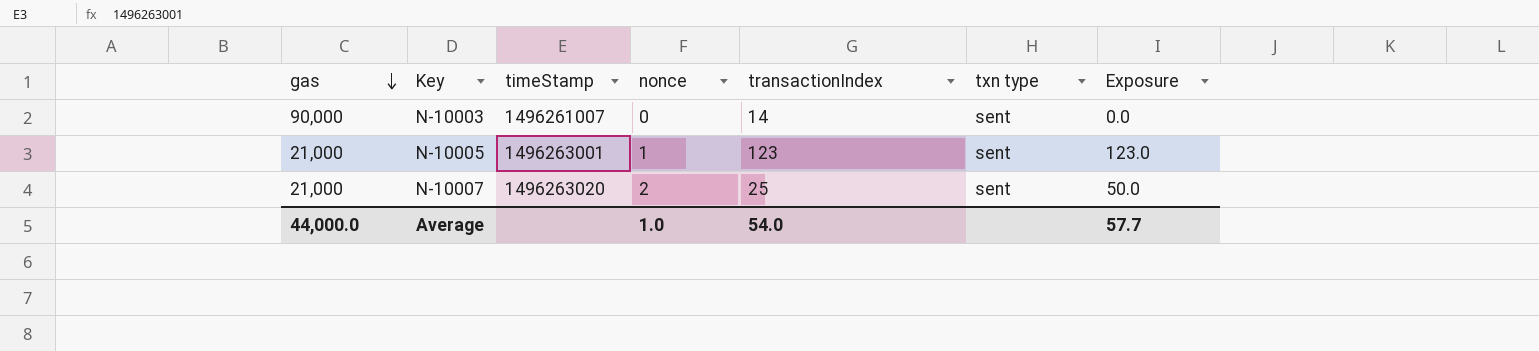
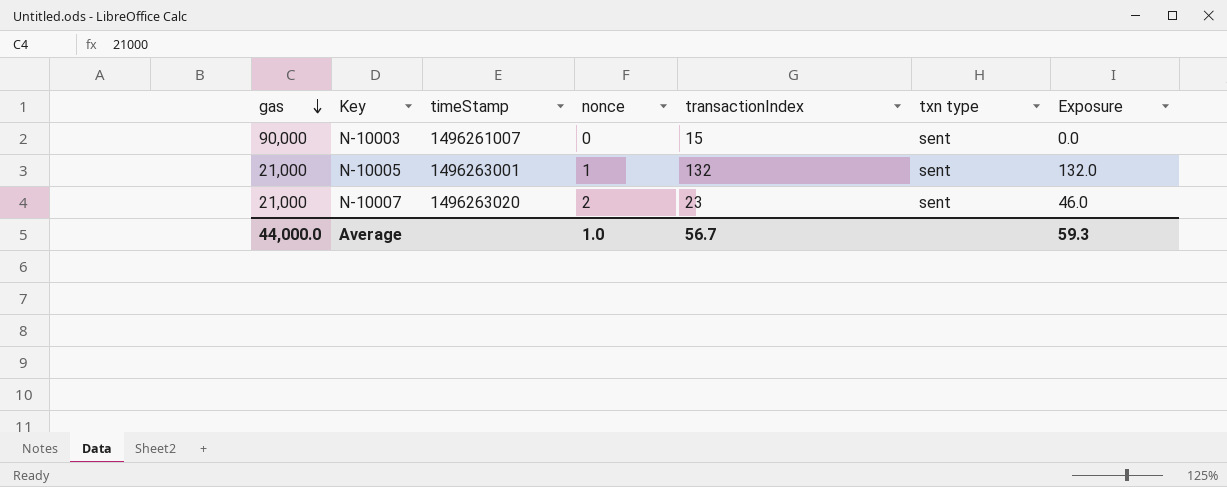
N-10003 | transactionIndex: 14 -> 15
N-10005 | transactionIndex: 123 -> 132
N-10005 | Exposure: 123.0 -> 132.0
N-10007 | transactionIndex: 25 -> 23
N-10007 | Exposure: 50.0 -> 46.0
Average | transactionIndex: 54.0 -> 56.7
Average | Exposure: 57.7 -> 59.3

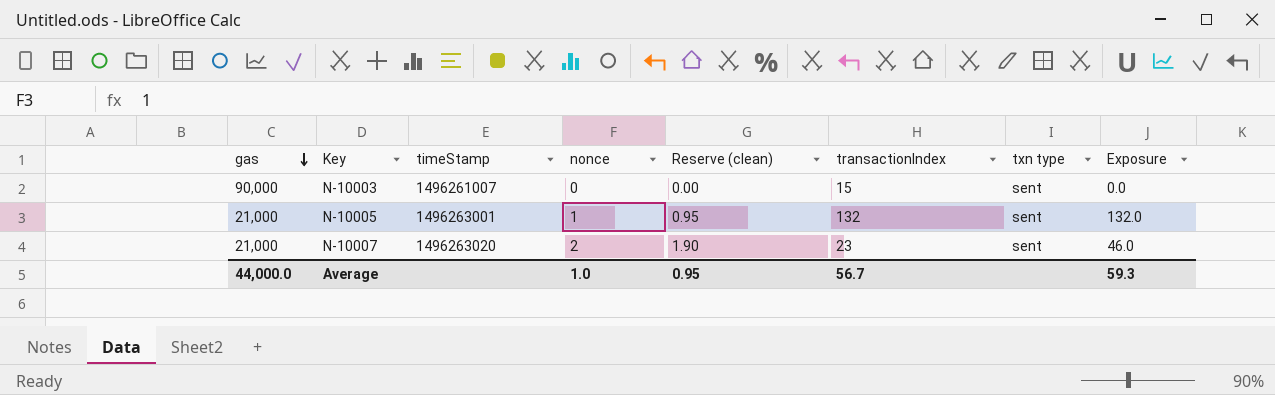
column Reserve (clean) | formula: none -> [nonce] * 0.95

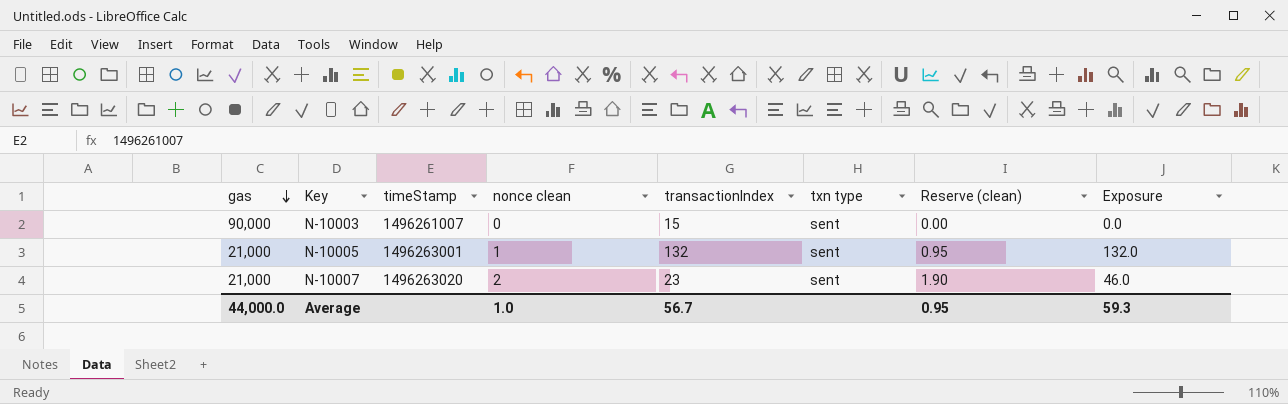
column name: nonce -> nonce clean
column Reserve (clean) | position: 5 -> 7

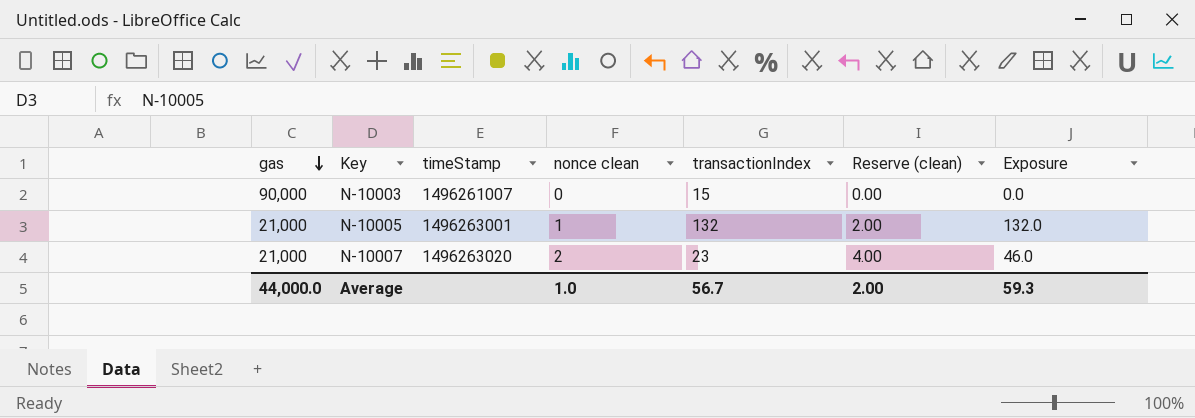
column txn type | position: 6 -> none
column Reserve (clean) | formula: [nonce clean] * 0.95 -> [nonce clean] * 2
Average | Reserve (clean): 0.95 -> 2.00

